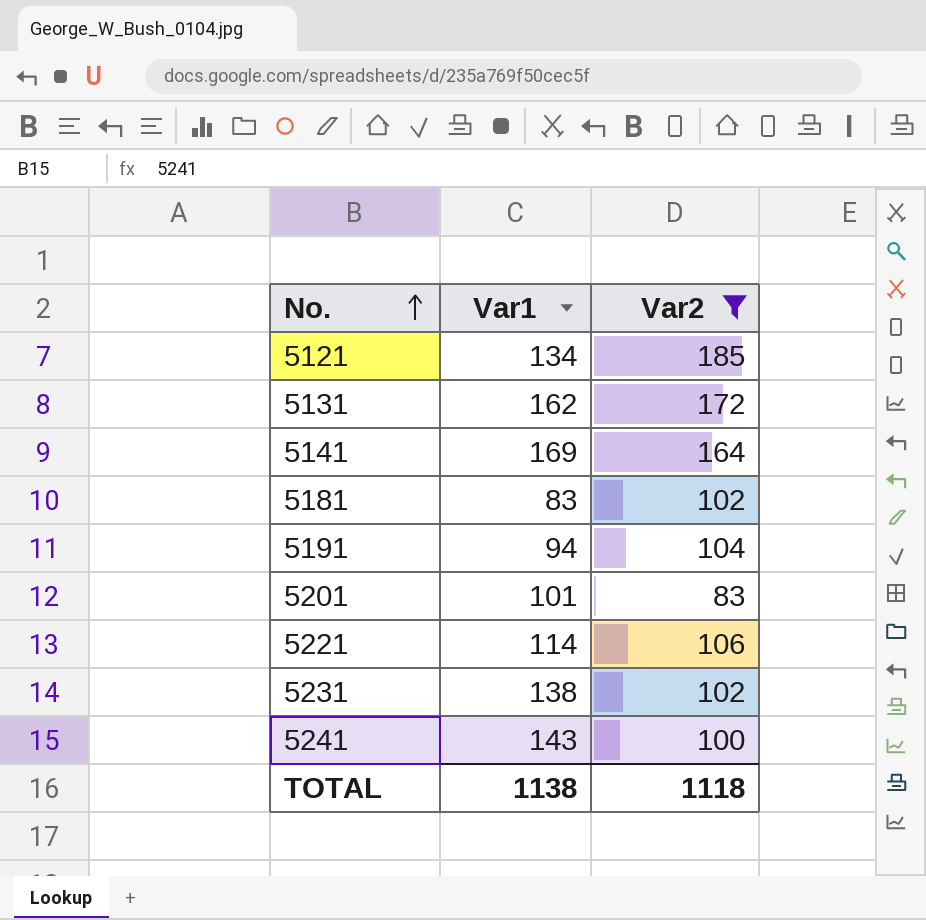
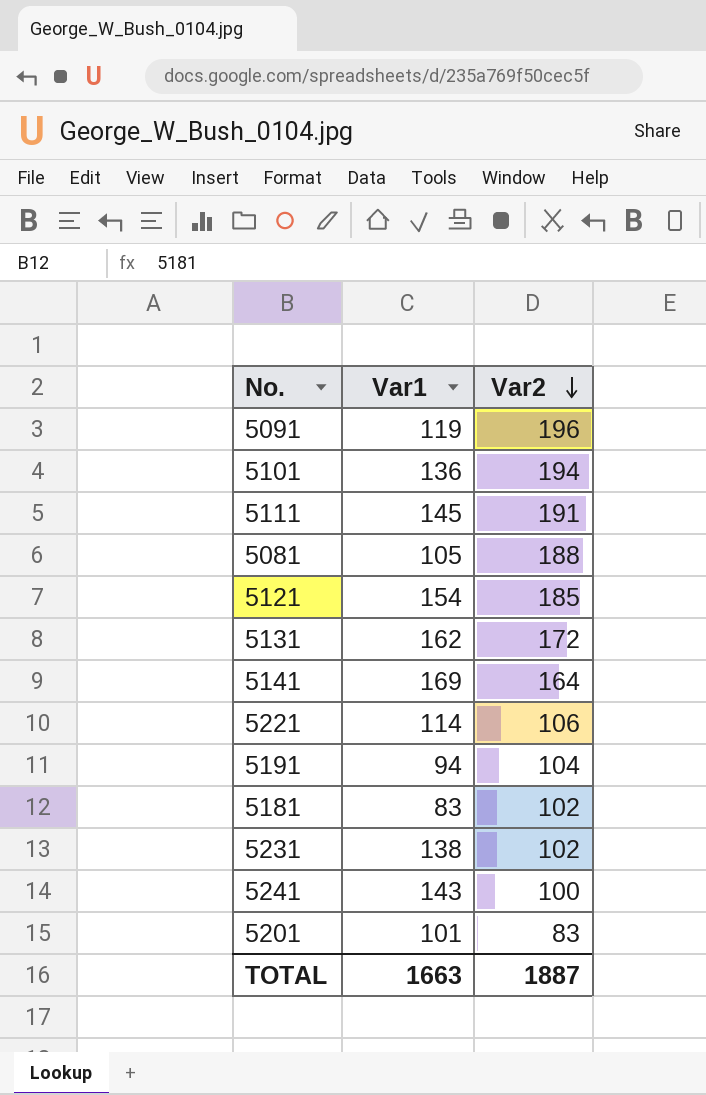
filter: Var2 <= 185 -> none
row order: No. ascending -> Var2 descending
5121 | Var1: 134 -> 154
TOTAL | Var1: 1138 -> 1663
TOTAL | Var2: 1118 -> 1887

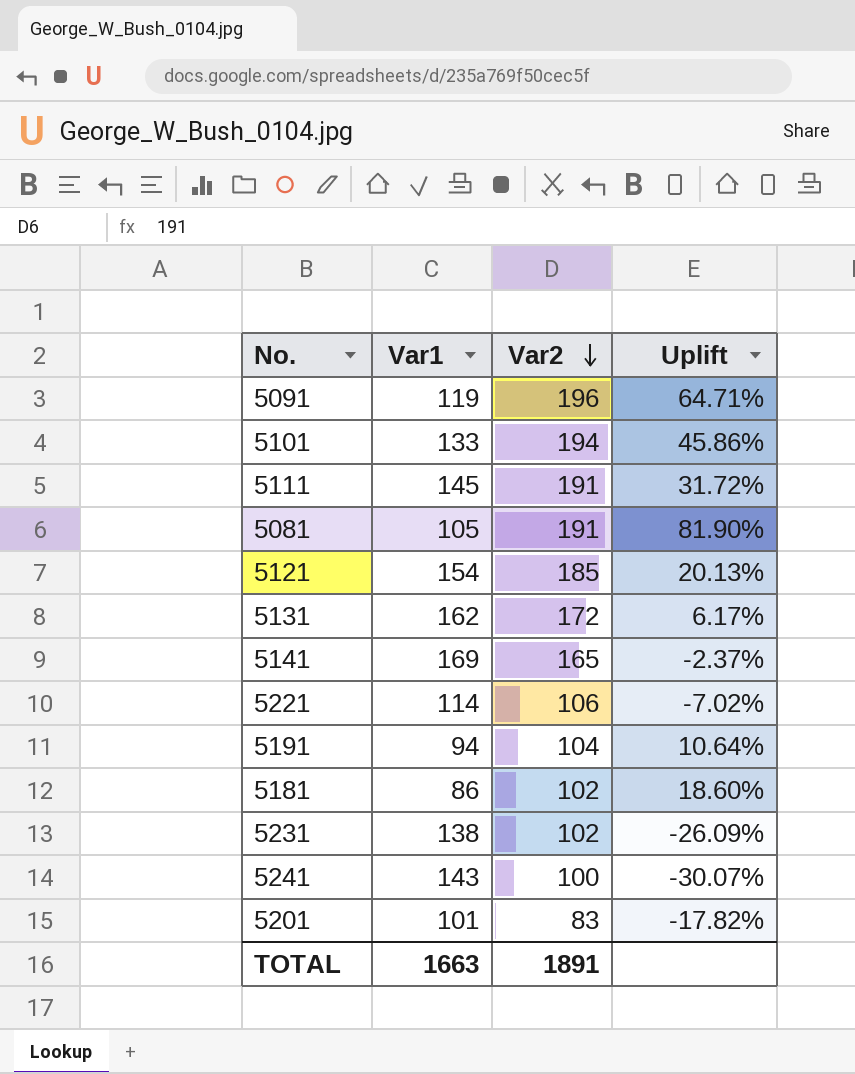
column Uplift | formula: none -> ([Var2] - [Var1]) / [Var1]
5101 | Var1: 136 -> 133
5081 | Var2: 188 -> 191
5141 | Var2: 164 -> 165
5181 | Var1: 83 -> 86
TOTAL | Var2: 1887 -> 1891

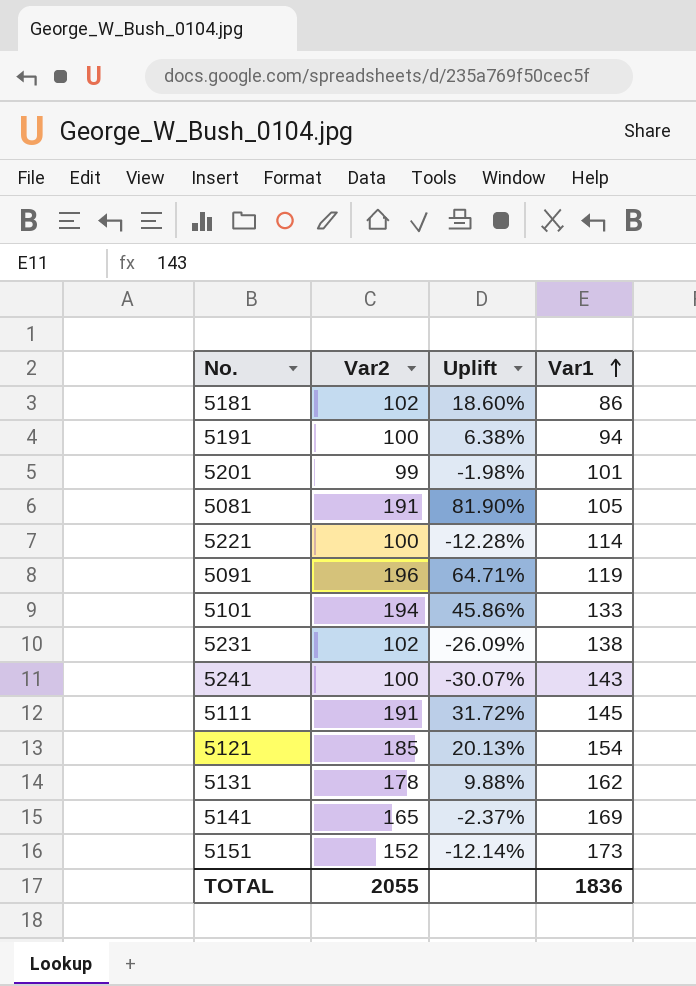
row order: Var2 descending -> Var1 ascending
column Var1 | position: 2 -> 4
5191 | Var2: 104 -> 100
5191 | Uplift: 10.64% -> 6.38%
5201 | Var2: 83 -> 99
5201 | Uplift: -17.82% -> -1.98%
5221 | Var2: 106 -> 100
5221 | Uplift: -7.02% -> -12.28%
5131 | Var2: 172 -> 178
5131 | Uplift: 6.17% -> 9.88%
row 5151: none -> 152 | -12.14% | 173
TOTAL | Var2: 1891 -> 2055
TOTAL | Var1: 1663 -> 1836

